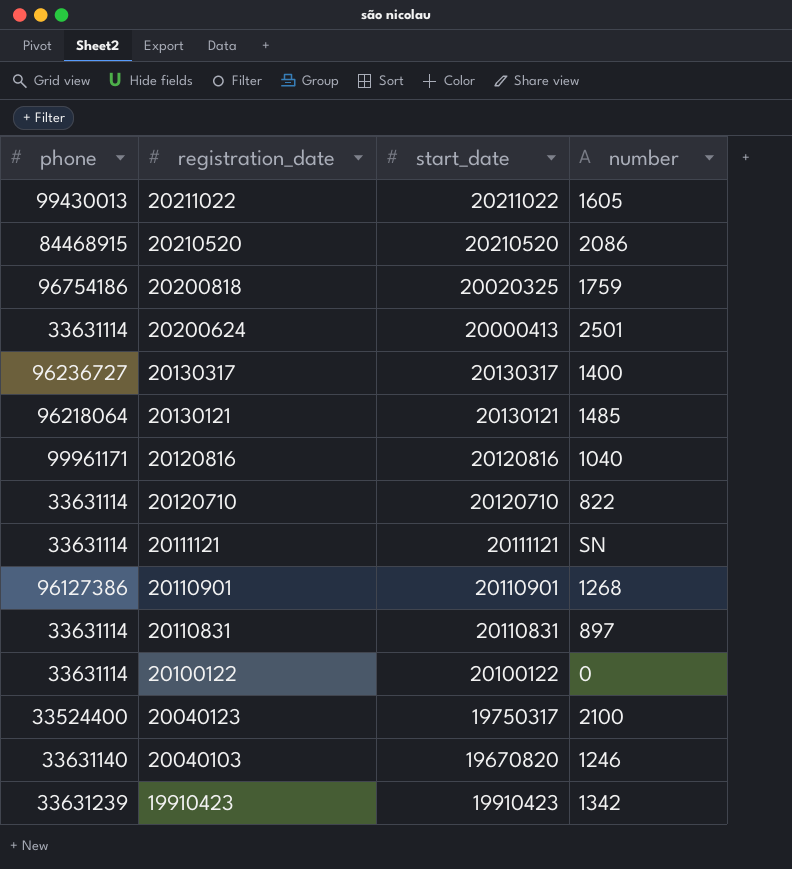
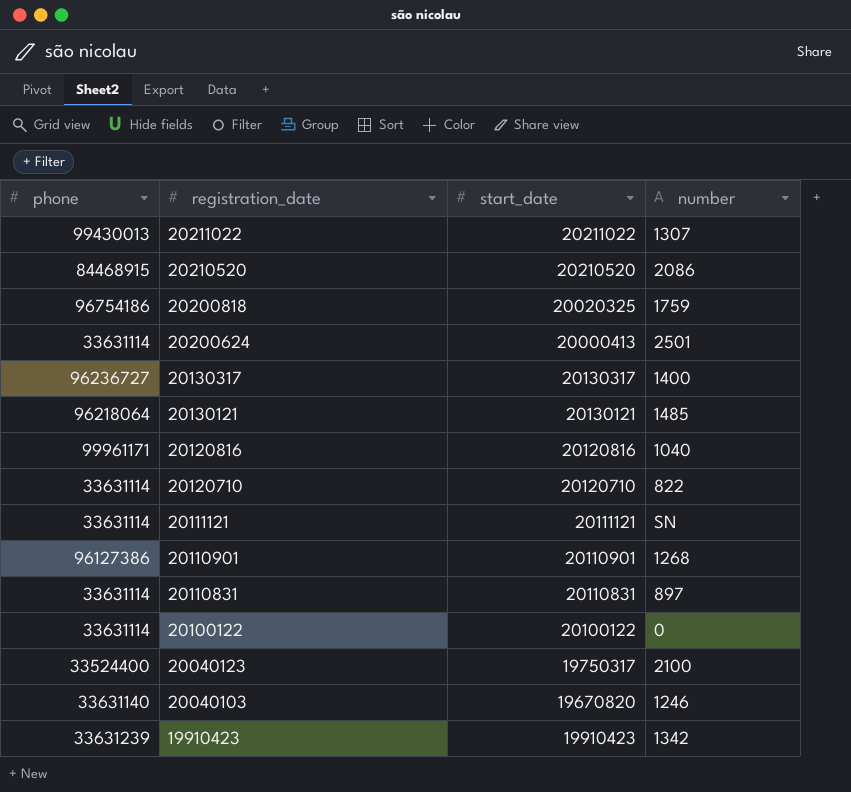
20211022 | number: 1605 -> 1307

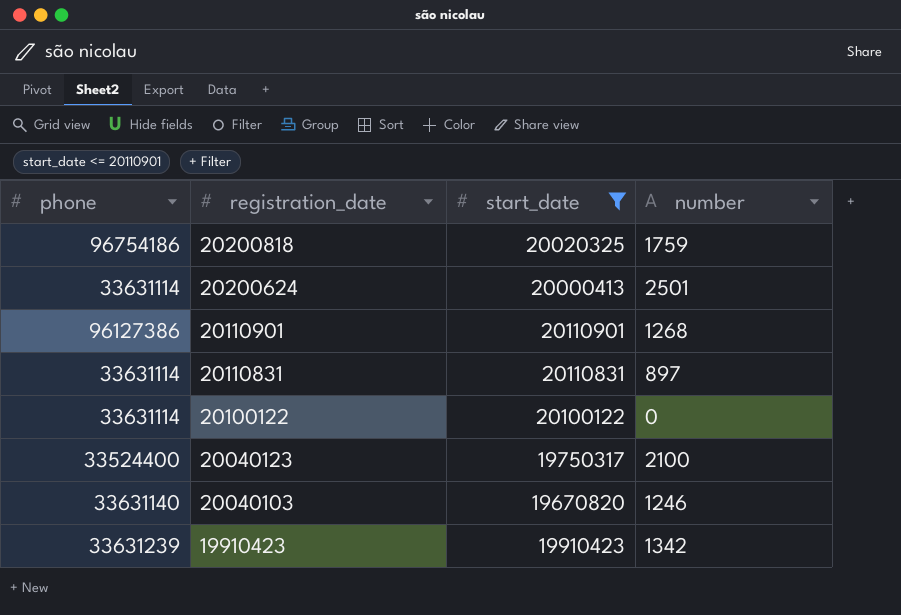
filter: none -> start_date <= 20110901

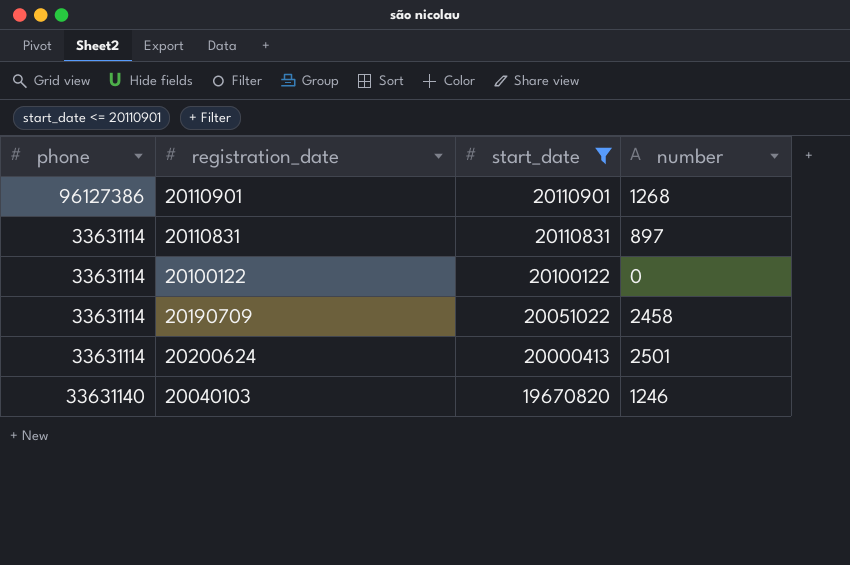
row order: registration_date descending -> start_date descending
row 20200818: 96754186 | 20020325 | 1759 -> none
row 20040123: 33524400 | 19750317 | 2100 -> none
row 19910423: 33631239 | 19910423 | 1342 -> none
row 20190709: none -> 33631114 | 20051022 | 2458

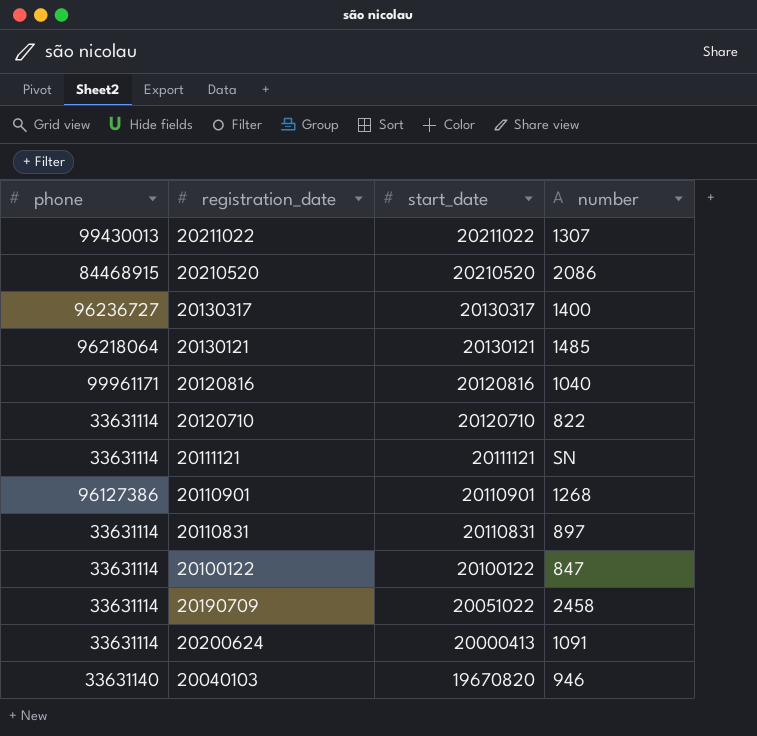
filter: start_date <= 20110901 -> none
20100122 | number: 0 -> 847
20200624 | number: 2501 -> 1091
20040103 | number: 1246 -> 946

